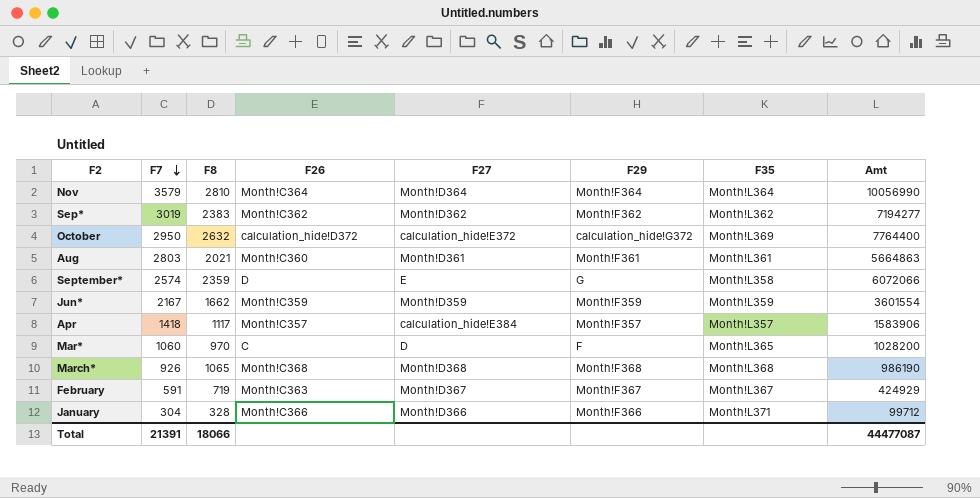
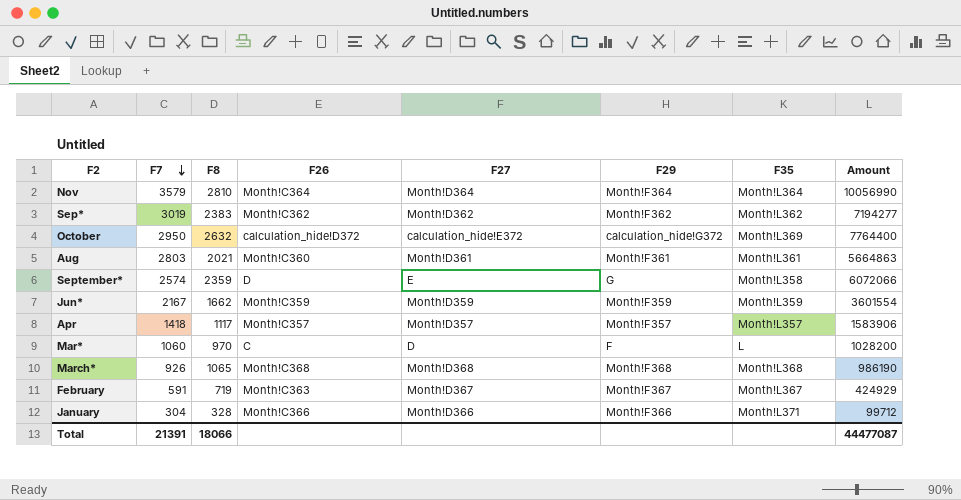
column name: Amt -> Amount
Apr | F27: calculation_hide!E384 -> Month!D357
Mar* | F35: Month!L365 -> L

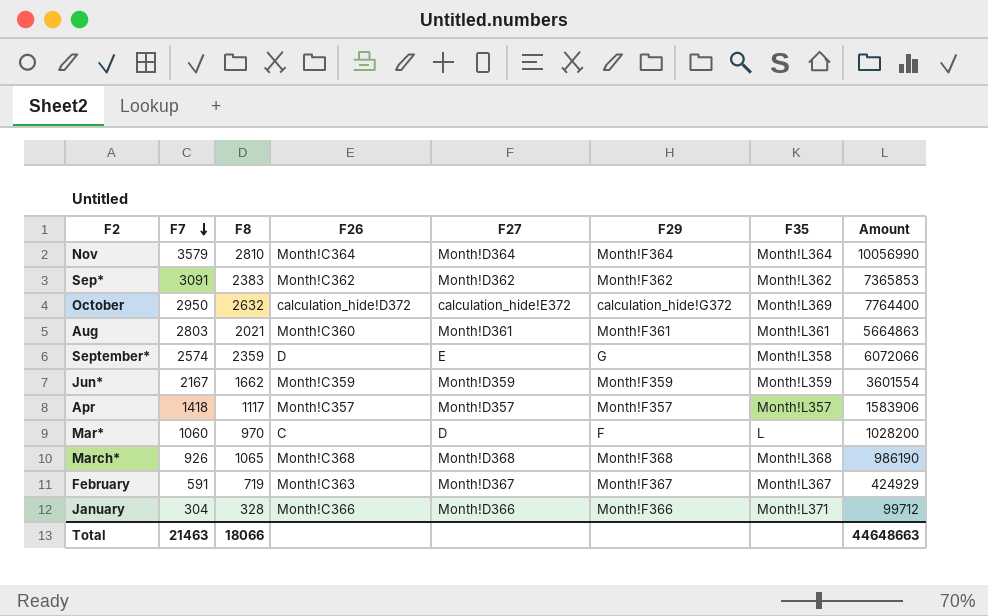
Sep* | F7: 3019 -> 3091
Sep* | Amount: 7194277 -> 7365853
Total | F7: 21391 -> 21463
Total | Amount: 44477087 -> 44648663

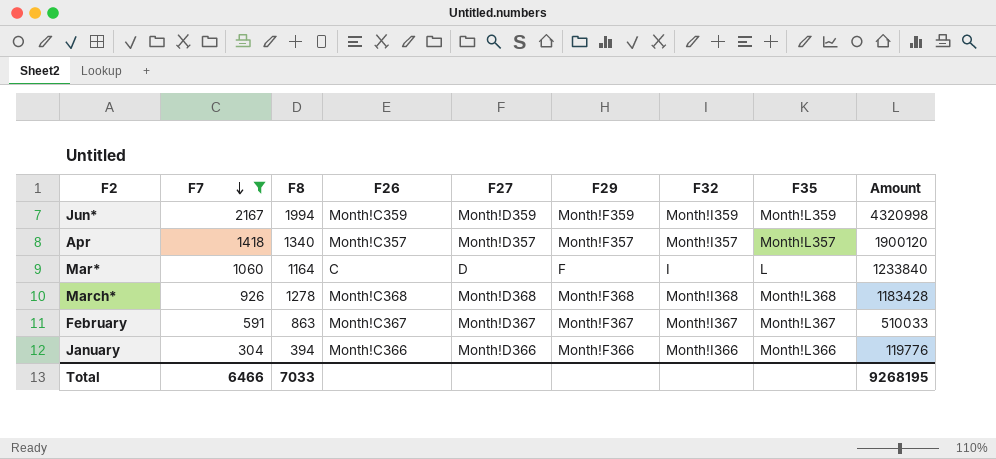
filter: none -> F7 <= 2167
column F32 | position: none -> 7
Jun* | F8: 1662 -> 1994
Jun* | Amount: 3601554 -> 4320998
Apr | F8: 1117 -> 1340
Apr | Amount: 1583906 -> 1900120
Mar* | F8: 970 -> 1164
Mar* | Amount: 1028200 -> 1233840
March* | F8: 1065 -> 1278
March* | Amount: 986190 -> 1183428
February | F8: 719 -> 863
February | F26: Month!C363 -> Month!C367
February | Amount: 424929 -> 510033
January | F8: 328 -> 394
January | F35: Month!L371 -> Month!L366
January | Amount: 99712 -> 119776
Total | F7: 21463 -> 6466
Total | F8: 18066 -> 7033
Total | Amount: 44648663 -> 9268195

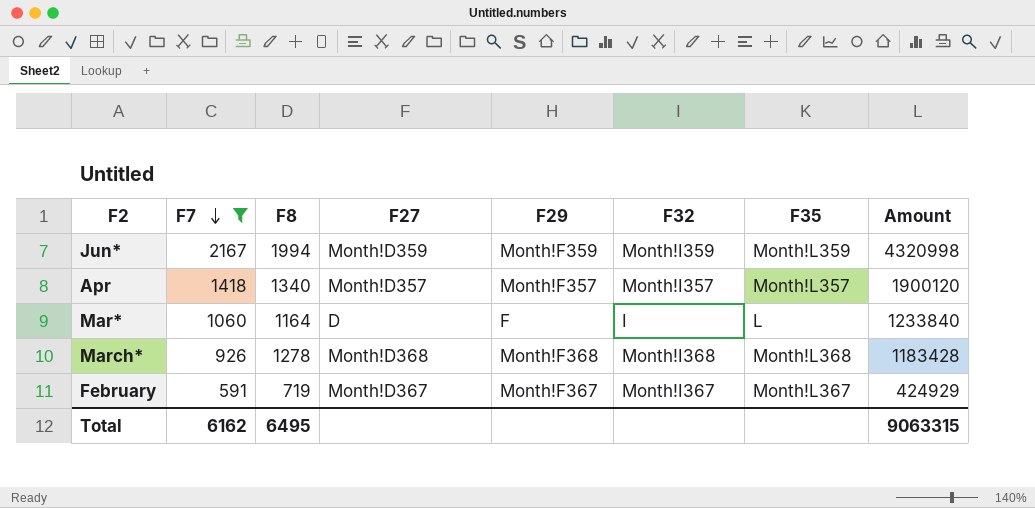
column F26 | position: 4 -> none
row January: 304 | 394 | Month!C366 | Month!D366 | Month!F366 | Month!I366 | Month!L366 | 119776 -> none
February | F8: 863 -> 719
February | Amount: 510033 -> 424929
Total | F7: 6466 -> 6162
Total | F8: 7033 -> 6495
Total | Amount: 9268195 -> 9063315

